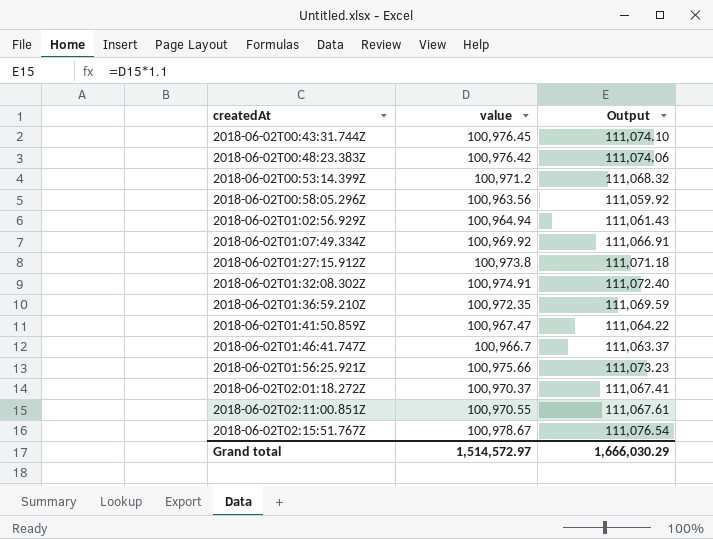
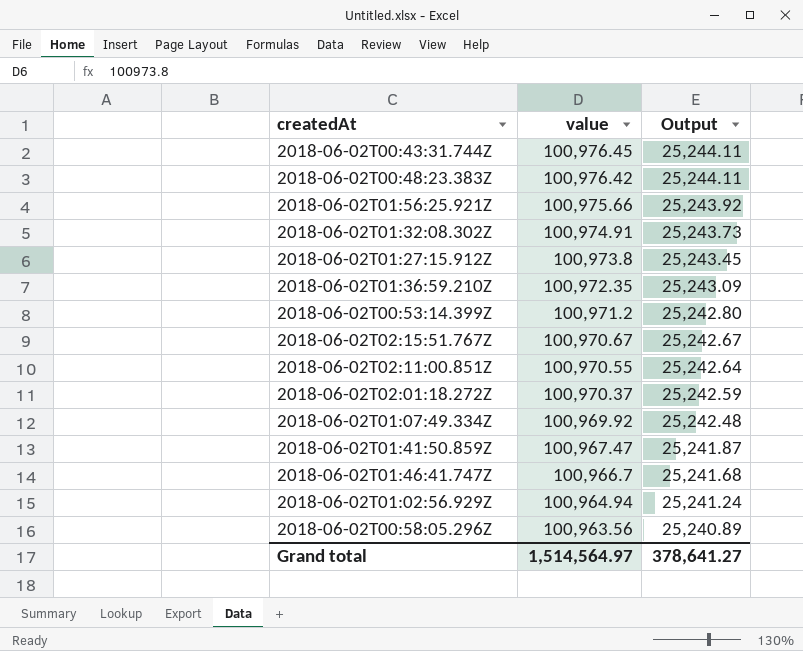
row order: createdAt ascending -> value descending
column Output | formula: [value] * 1.1 -> [value] * 0.25
2018-06-02T02:15:51.767Z | value: 100,978.67 -> 100,970.67
Grand total | value: 1,514,572.97 -> 1,514,564.97
Grand total | Output: 1,666,030.29 -> 378,641.27

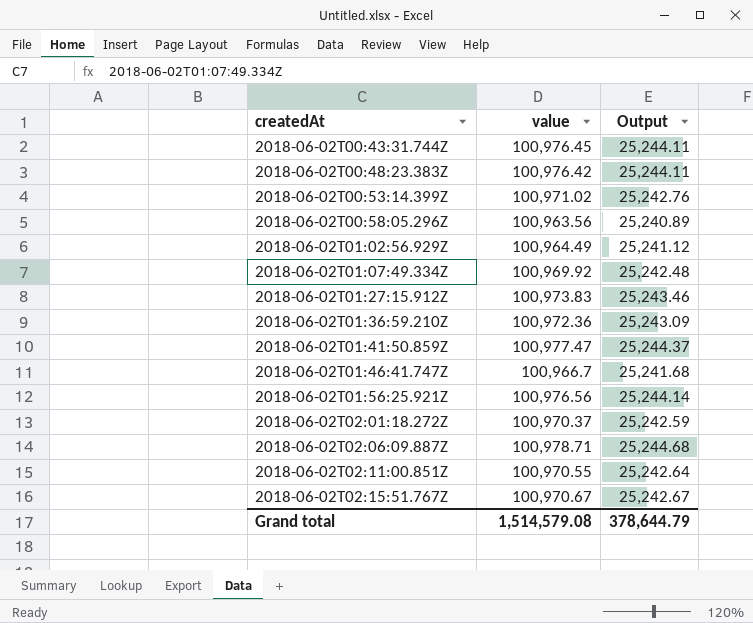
row order: value descending -> createdAt ascending
row 2018-06-02T01:32:08.302Z: 100,974.91 | 25,243.73 -> none
2018-06-02T00:53:14.399Z | value: 100,971.2 -> 100,971.02
2018-06-02T00:53:14.399Z | Output: 25,242.80 -> 25,242.76
2018-06-02T01:02:56.929Z | value: 100,964.94 -> 100,964.49
2018-06-02T01:02:56.929Z | Output: 25,241.24 -> 25,241.12
2018-06-02T01:27:15.912Z | value: 100,973.8 -> 100,973.83
2018-06-02T01:27:15.912Z | Output: 25,243.45 -> 25,243.46
2018-06-02T01:36:59.210Z | value: 100,972.35 -> 100,972.36
2018-06-02T01:41:50.859Z | value: 100,967.47 -> 100,977.47
2018-06-02T01:41:50.859Z | Output: 25,241.87 -> 25,244.37
2018-06-02T01:56:25.921Z | value: 100,975.66 -> 100,976.56
2018-06-02T01:56:25.921Z | Output: 25,243.92 -> 25,244.14
row 2018-06-02T02:06:09.887Z: none -> 100,978.71 | 25,244.68
Grand total | value: 1,514,564.97 -> 1,514,579.08
Grand total | Output: 378,641.27 -> 378,644.79

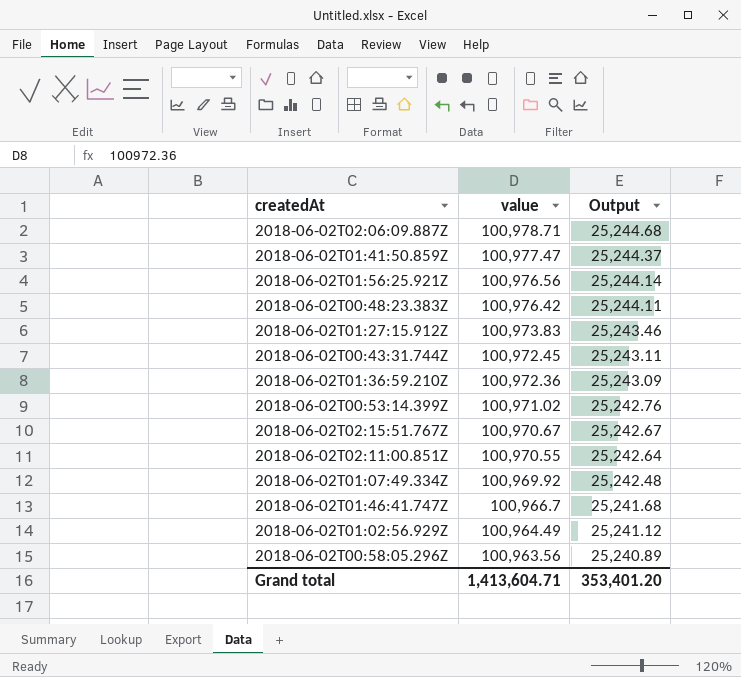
row order: createdAt ascending -> value descending
row 2018-06-02T02:01:18.272Z: 100,970.37 | 25,242.59 -> none
2018-06-02T00:43:31.744Z | value: 100,976.45 -> 100,972.45
2018-06-02T00:43:31.744Z | Output: 25,244.11 -> 25,243.11
Grand total | value: 1,514,579.08 -> 1,413,604.71
Grand total | Output: 378,644.79 -> 353,401.20

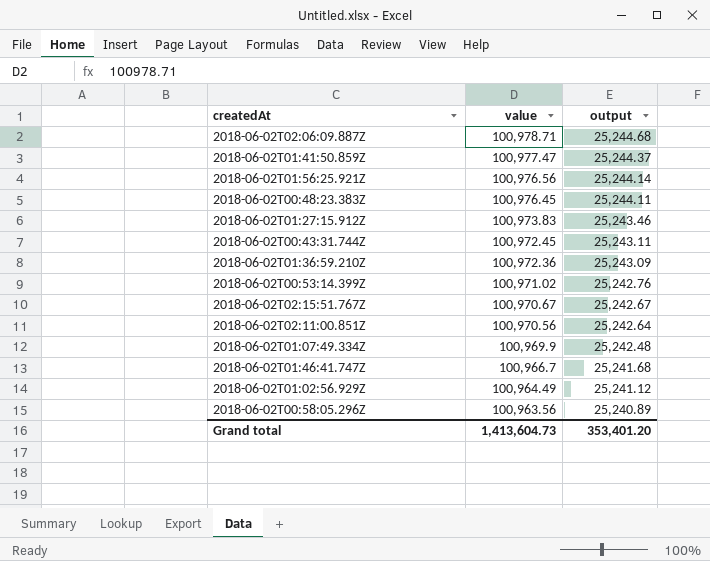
column name: Output -> output
2018-06-02T00:48:23.383Z | value: 100,976.42 -> 100,976.45
2018-06-02T02:11:00.851Z | value: 100,970.55 -> 100,970.56
2018-06-02T01:07:49.334Z | value: 100,969.92 -> 100,969.9
Grand total | value: 1,413,604.71 -> 1,413,604.73

